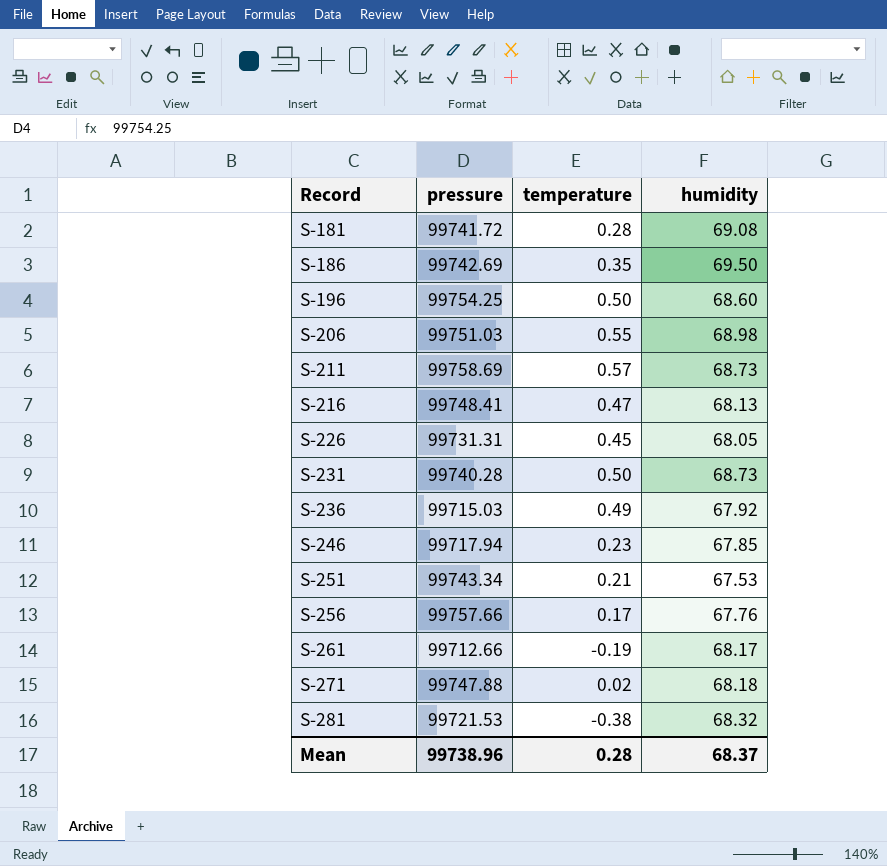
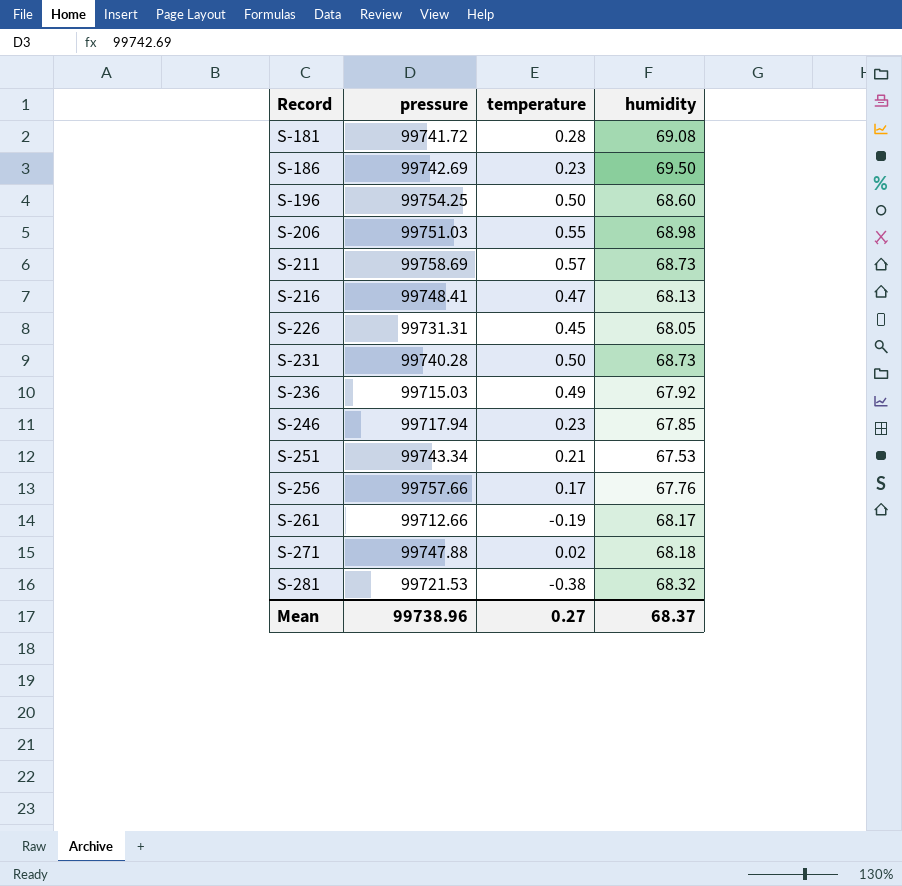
S-186 | temperature: 0.35 -> 0.23
Mean | temperature: 0.28 -> 0.27

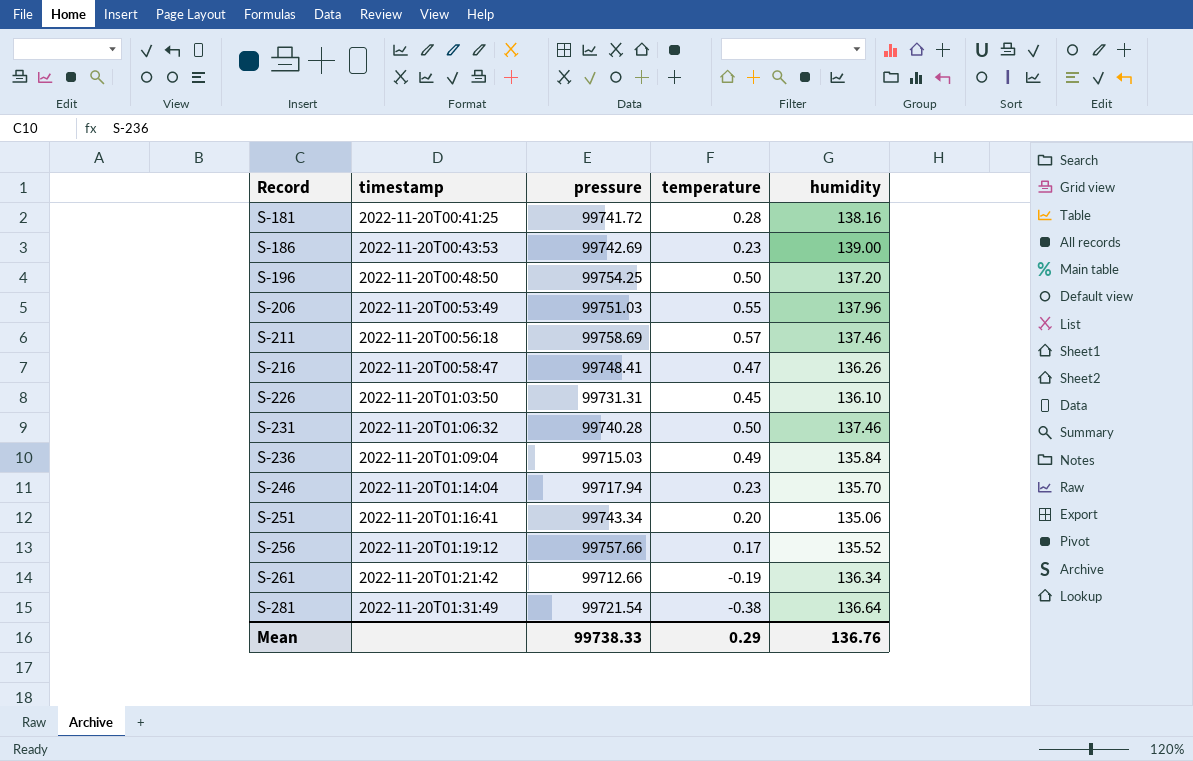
column timestamp | position: none -> 2
row S-271: 99747.88 | 0.02 | 68.18 -> none
S-181 | humidity: 69.08 -> 138.16
S-186 | humidity: 69.50 -> 139.00
S-196 | humidity: 68.60 -> 137.20
S-206 | humidity: 68.98 -> 137.96
S-211 | humidity: 68.73 -> 137.46
S-216 | humidity: 68.13 -> 136.26
S-226 | humidity: 68.05 -> 136.10
S-231 | humidity: 68.73 -> 137.46
S-236 | humidity: 67.92 -> 135.84
S-246 | humidity: 67.85 -> 135.70
S-251 | temperature: 0.21 -> 0.20
S-251 | humidity: 67.53 -> 135.06
S-256 | humidity: 67.76 -> 135.52
S-261 | humidity: 68.17 -> 136.34
S-281 | pressure: 99721.53 -> 99721.54
S-281 | humidity: 68.32 -> 136.64
Mean | pressure: 99738.96 -> 99738.33
Mean | temperature: 0.27 -> 0.29
Mean | humidity: 68.37 -> 136.76

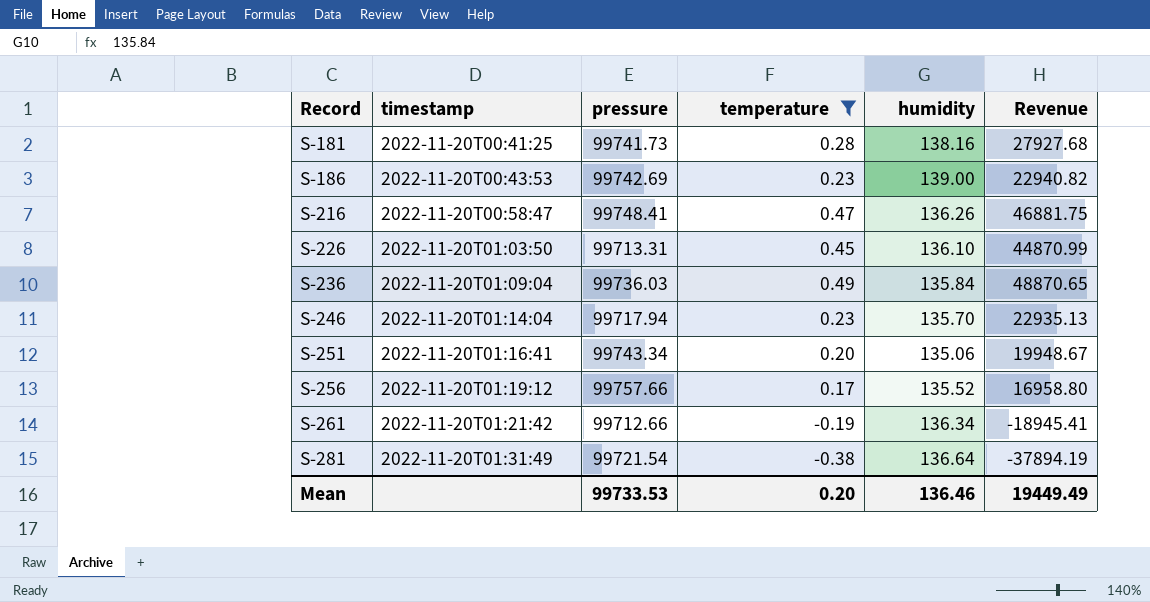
filter: none -> temperature <= 0.49
column Revenue | formula: none -> [pressure] * [temperature]
S-181 | pressure: 99741.72 -> 99741.73
S-226 | pressure: 99731.31 -> 99713.31
S-236 | pressure: 99715.03 -> 99736.03
Mean | pressure: 99738.33 -> 99733.53
Mean | temperature: 0.29 -> 0.20
Mean | humidity: 136.76 -> 136.46

